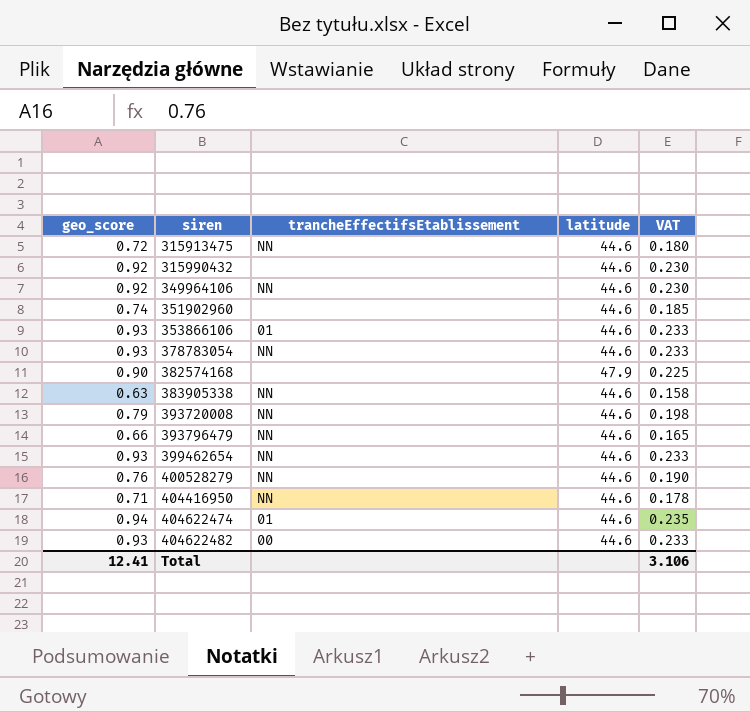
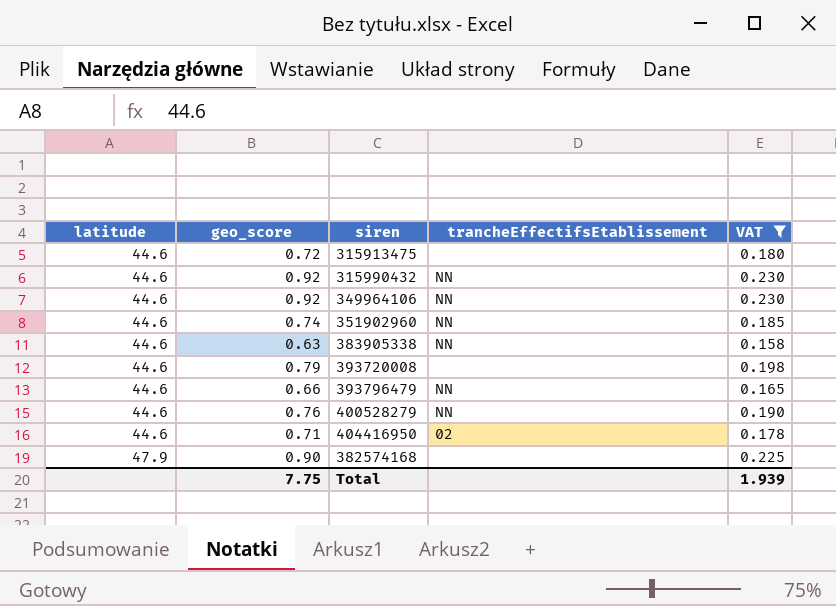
filter: none -> VAT <= 0.230
row order: siren ascending -> latitude ascending
column latitude | position: 4 -> 1
315913475 | trancheEffectifsEtablissement: NN -> none
315990432 | trancheEffectifsEtablissement: none -> NN
351902960 | trancheEffectifsEtablissement: none -> NN
393720008 | trancheEffectifsEtablissement: NN -> none
404416950 | trancheEffectifsEtablissement: NN -> 02
Total | geo_score: 12.41 -> 7.75
Total | VAT: 3.106 -> 1.939

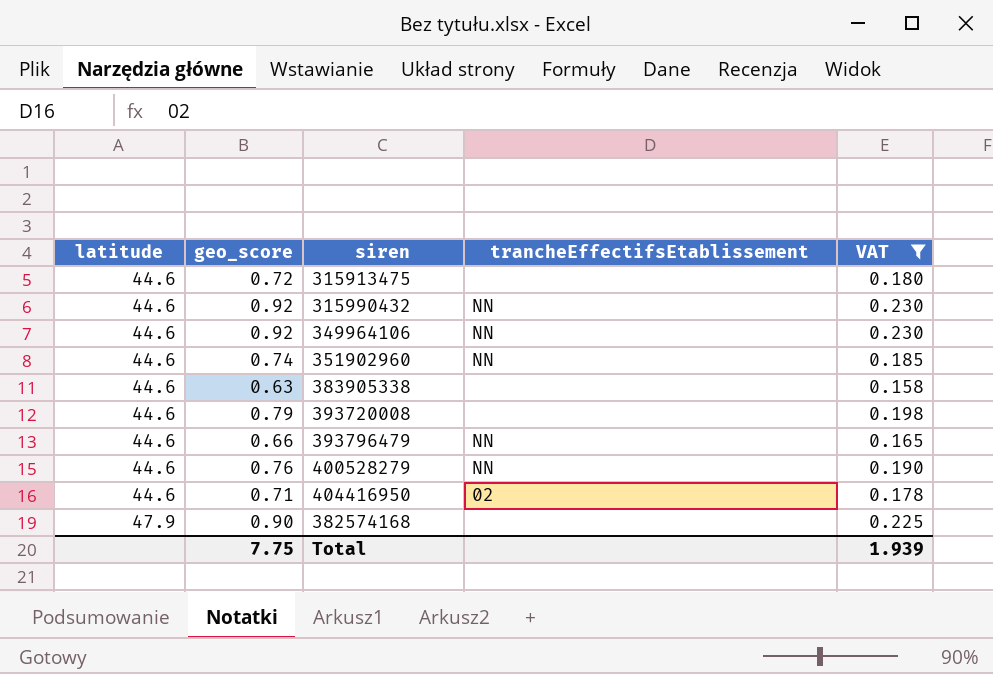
383905338 | trancheEffectifsEtablissement: NN -> none

